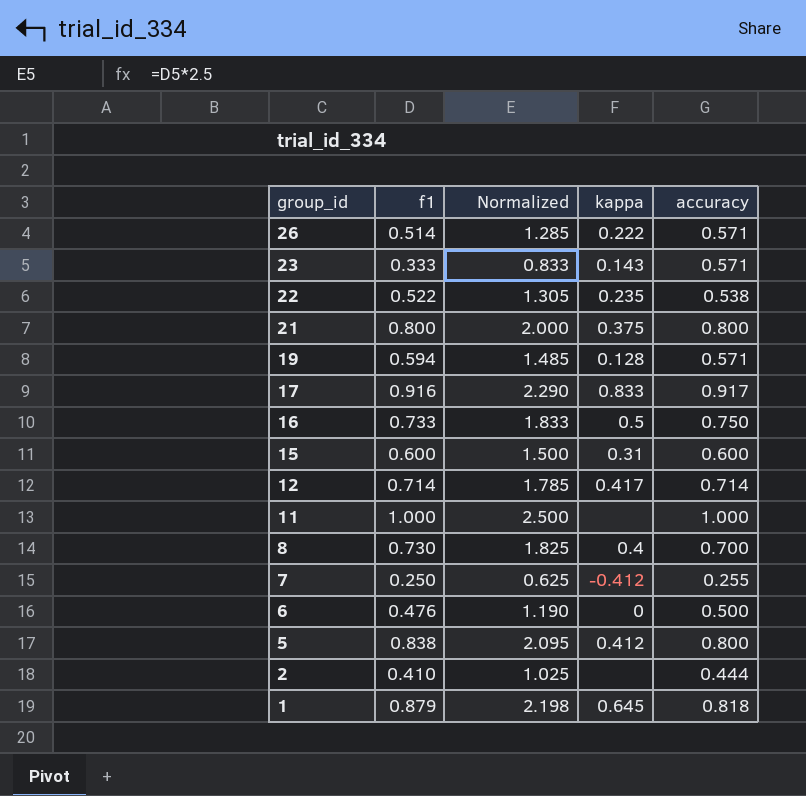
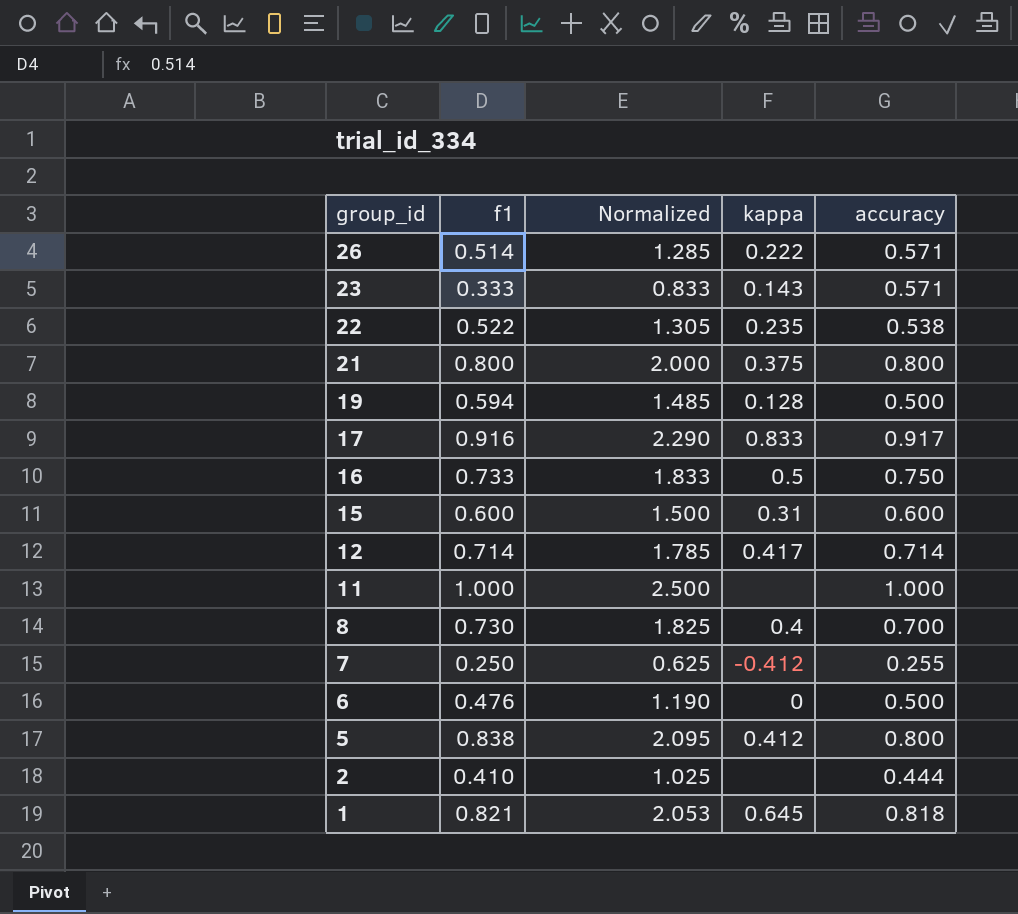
19 | accuracy: 0.571 -> 0.500
1 | f1: 0.879 -> 0.821
1 | Normalized: 2.198 -> 2.053

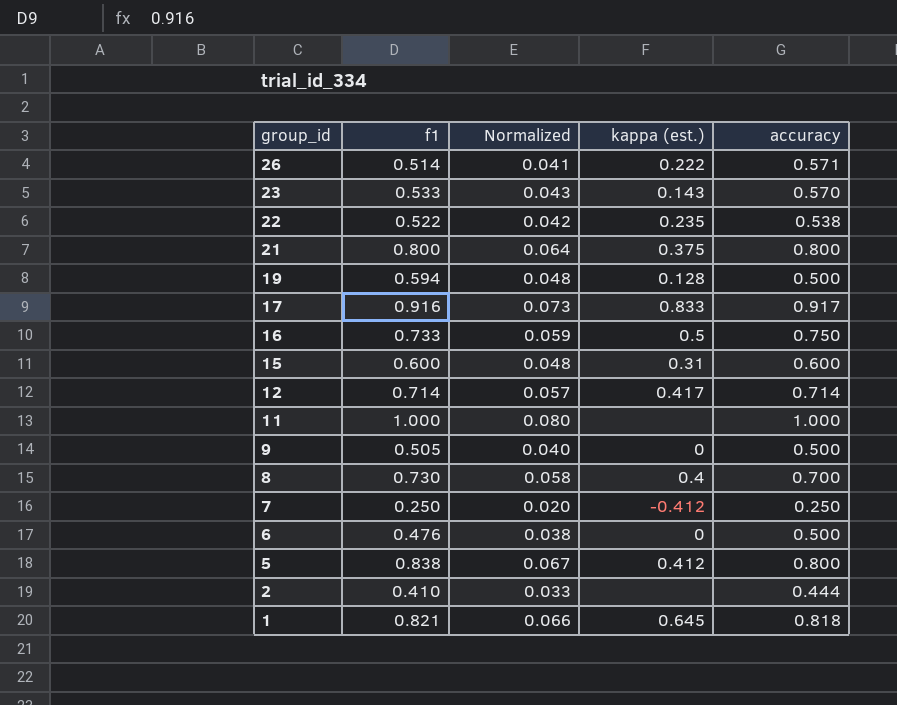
column Normalized | formula: [f1] * 2.5 -> [f1] * 0.08
column name: kappa -> kappa (est.)
23 | f1: 0.333 -> 0.533
23 | accuracy: 0.571 -> 0.570
row 9: none -> 0.505 | 0.040 | 0 | 0.500
7 | accuracy: 0.255 -> 0.250

